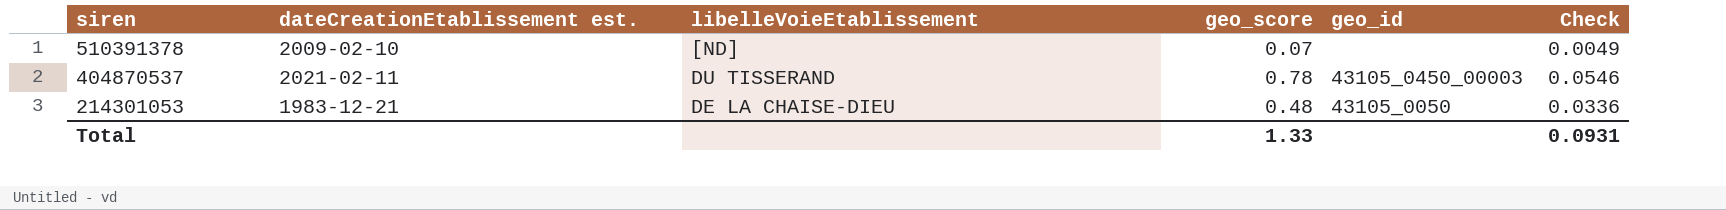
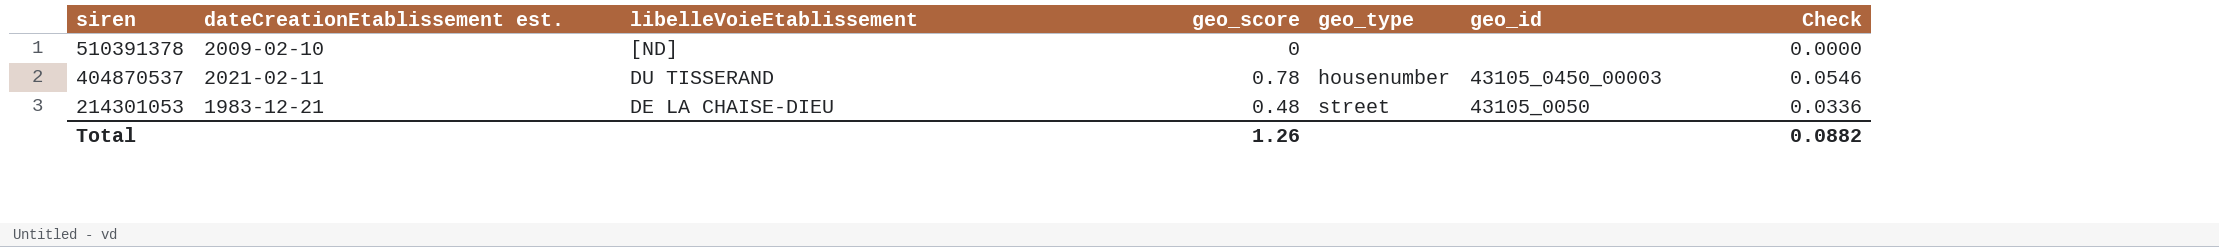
column geo_type | position: none -> 5
510391378 | geo_score: 0.07 -> 0
510391378 | Check: 0.0049 -> 0.0000
Total | geo_score: 1.33 -> 1.26
Total | Check: 0.0931 -> 0.0882

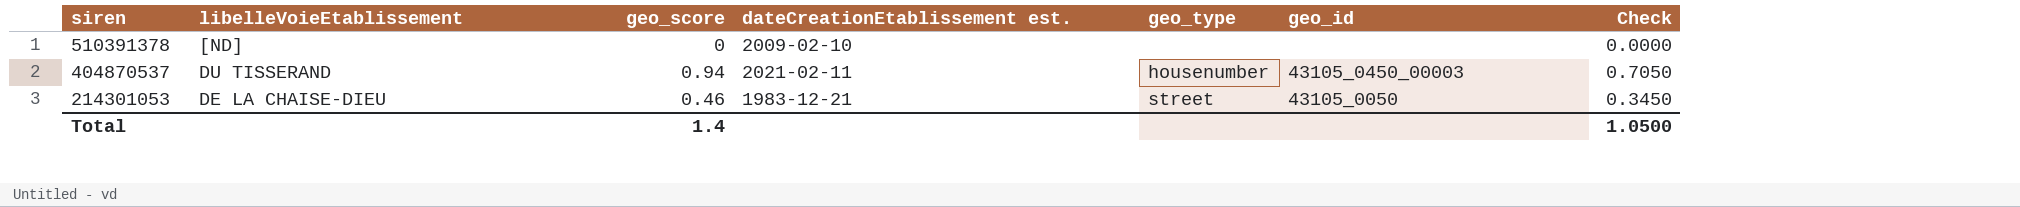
column dateCreationEtablissement est. | position: 2 -> 4
column Check | formula: [geo_score] * 0.07 -> [geo_score] * 0.75
404870537 | geo_score: 0.78 -> 0.94
214301053 | geo_score: 0.48 -> 0.46
Total | geo_score: 1.26 -> 1.4
Total | Check: 0.0882 -> 1.0500

